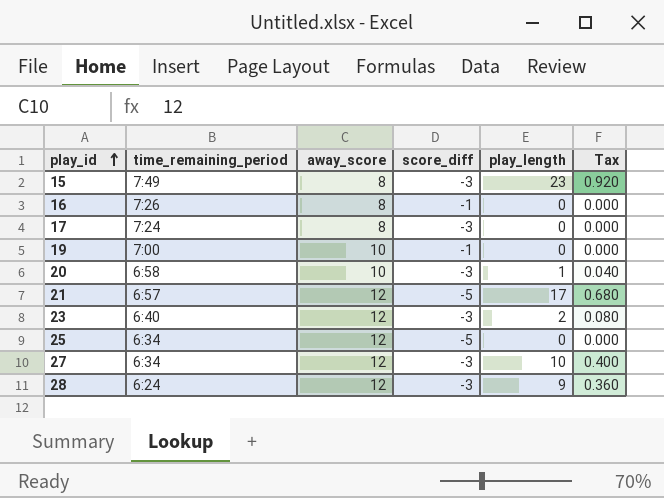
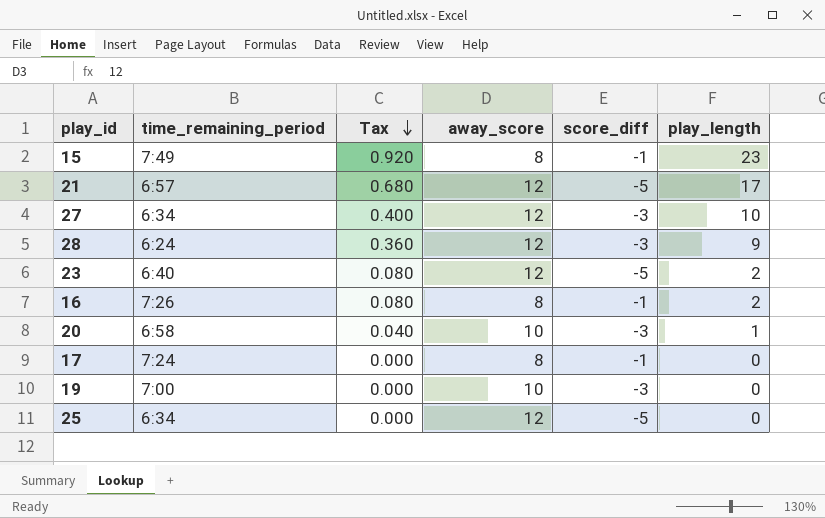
row order: play_id ascending -> Tax descending
column Tax | position: 6 -> 3
15 | score_diff: -3 -> -1
23 | score_diff: -3 -> -5
16 | Tax: 0.000 -> 0.080
16 | play_length: 0 -> 2
17 | score_diff: -3 -> -1
19 | score_diff: -1 -> -3

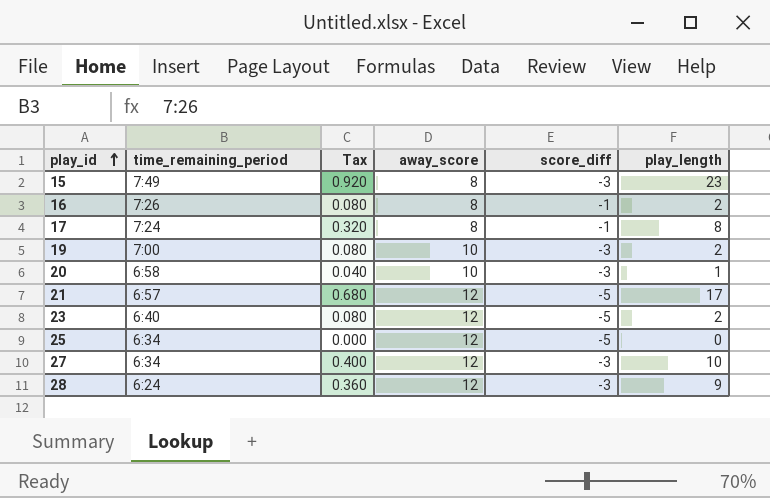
row order: Tax descending -> play_id ascending
15 | score_diff: -1 -> -3
17 | Tax: 0.000 -> 0.320
17 | play_length: 0 -> 8
19 | Tax: 0.000 -> 0.080
19 | play_length: 0 -> 2

